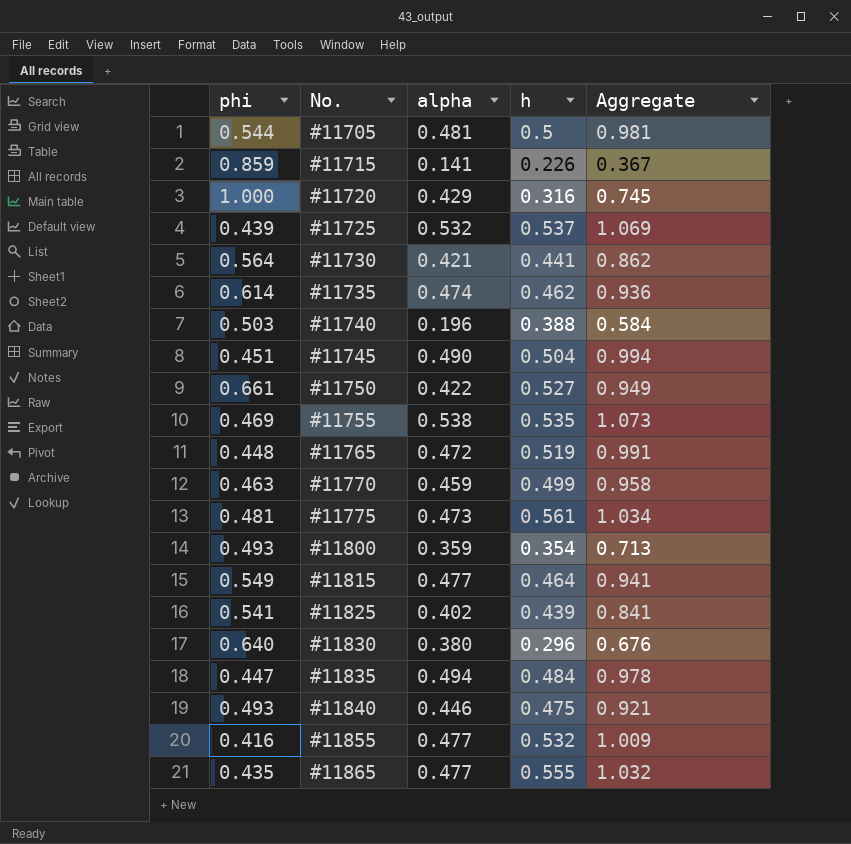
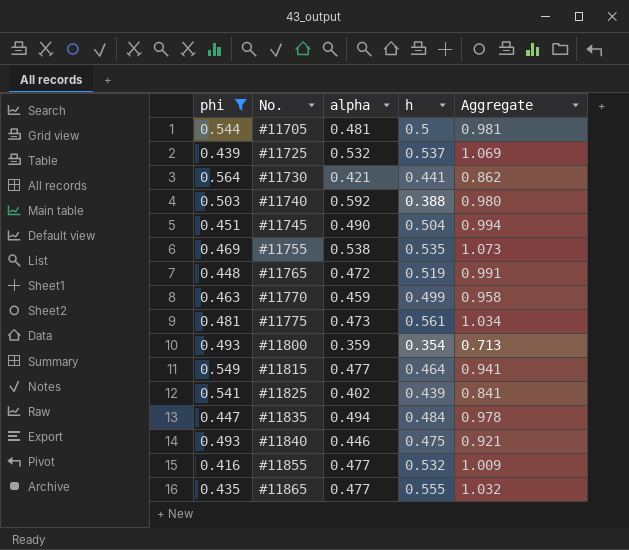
filter: none -> phi <= 0.564
#11740 | alpha: 0.196 -> 0.592
#11740 | Aggregate: 0.584 -> 0.980

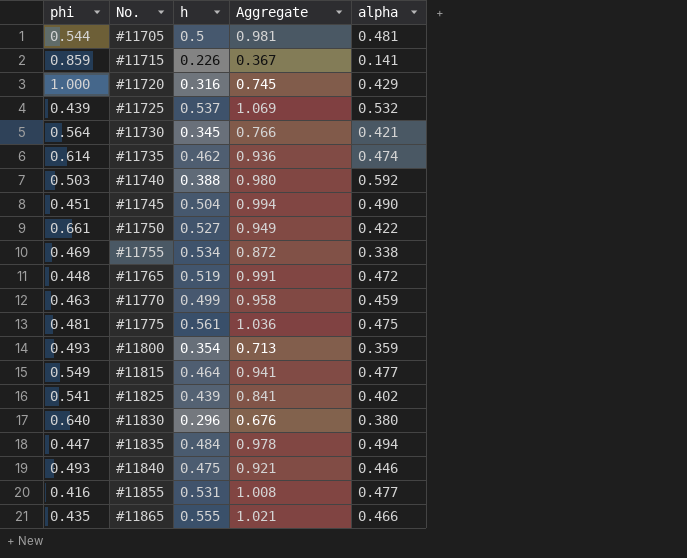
filter: phi <= 0.564 -> none
column alpha | position: 3 -> 5
#11730 | h: 0.441 -> 0.345
#11730 | Aggregate: 0.862 -> 0.766
#11755 | h: 0.535 -> 0.534
#11755 | Aggregate: 1.073 -> 0.872
#11755 | alpha: 0.538 -> 0.338
#11775 | Aggregate: 1.034 -> 1.036
#11775 | alpha: 0.473 -> 0.475
#11855 | h: 0.532 -> 0.531
#11855 | Aggregate: 1.009 -> 1.008
#11865 | Aggregate: 1.032 -> 1.021
#11865 | alpha: 0.477 -> 0.466

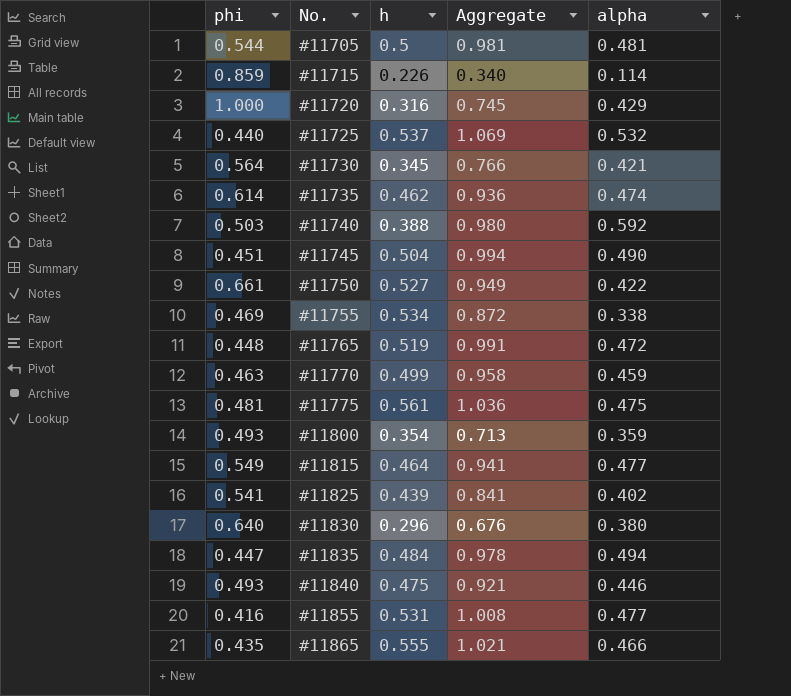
#11715 | Aggregate: 0.367 -> 0.340
#11715 | alpha: 0.141 -> 0.114
#11725 | phi: 0.439 -> 0.440

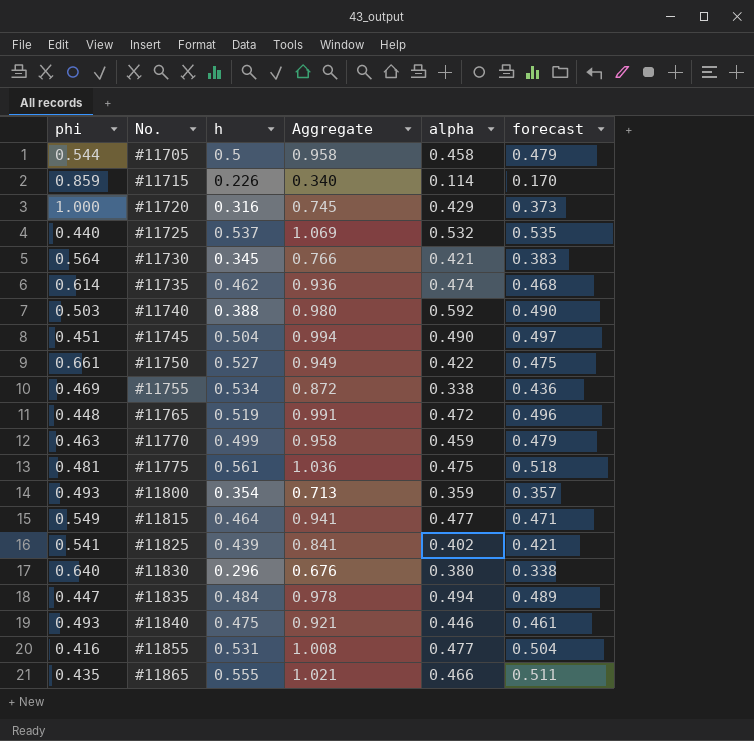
column forecast | formula: none -> [Aggregate] * 0.5
#11705 | Aggregate: 0.981 -> 0.958
#11705 | alpha: 0.481 -> 0.458

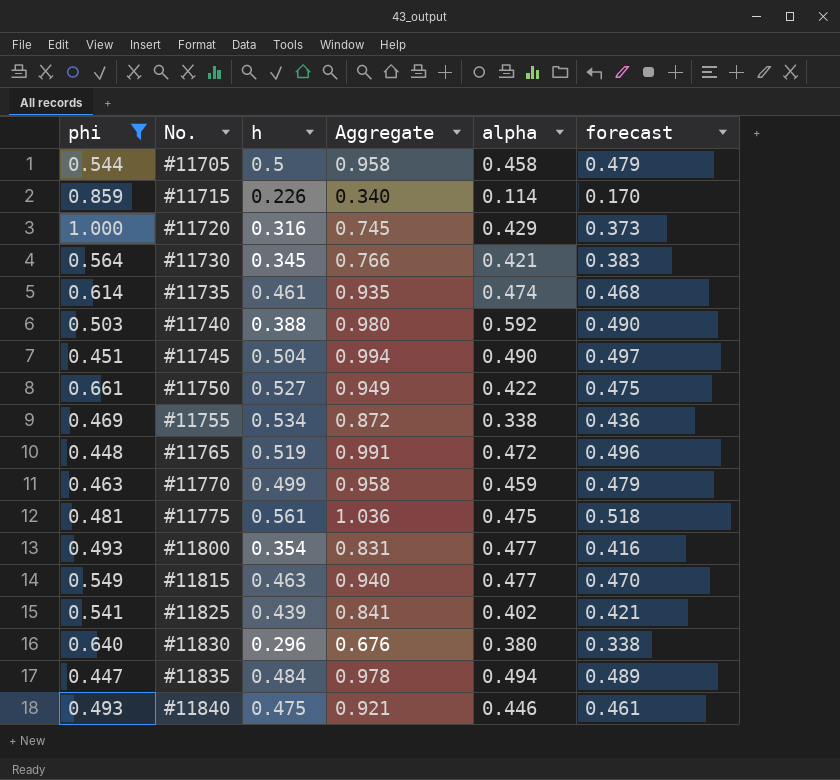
filter: none -> phi >= 0.447
#11735 | h: 0.462 -> 0.461
#11735 | Aggregate: 0.936 -> 0.935
#11800 | Aggregate: 0.713 -> 0.831
#11800 | alpha: 0.359 -> 0.477
#11800 | forecast: 0.357 -> 0.416
#11815 | h: 0.464 -> 0.463
#11815 | Aggregate: 0.941 -> 0.940
#11815 | forecast: 0.471 -> 0.470

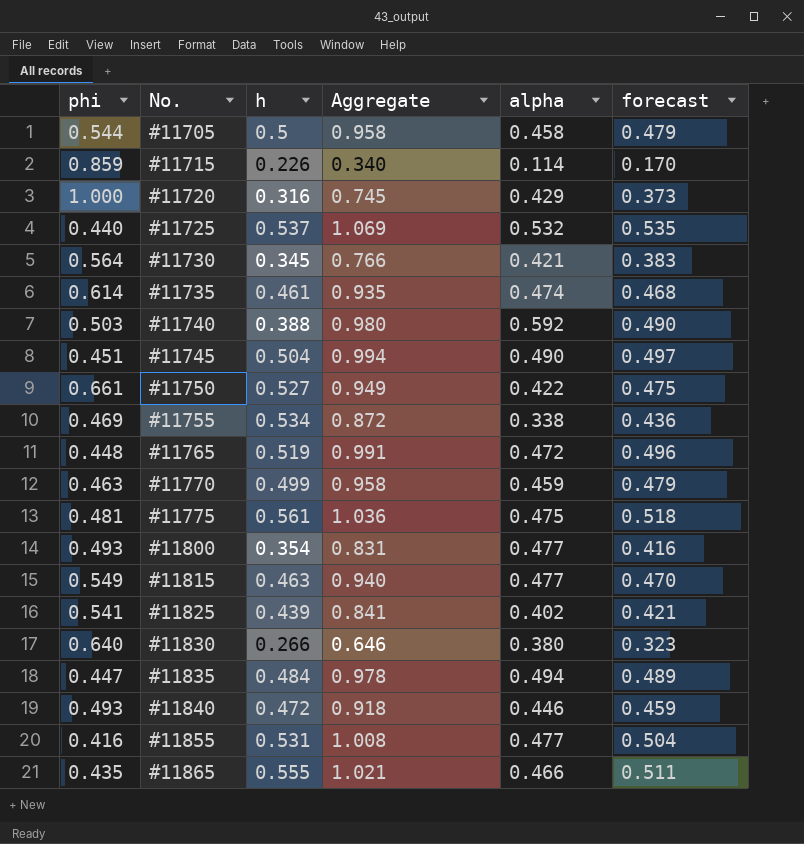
filter: phi >= 0.447 -> none
#11830 | h: 0.296 -> 0.266
#11830 | Aggregate: 0.676 -> 0.646
#11830 | forecast: 0.338 -> 0.323
#11840 | h: 0.475 -> 0.472
#11840 | Aggregate: 0.921 -> 0.918
#11840 | forecast: 0.461 -> 0.459

